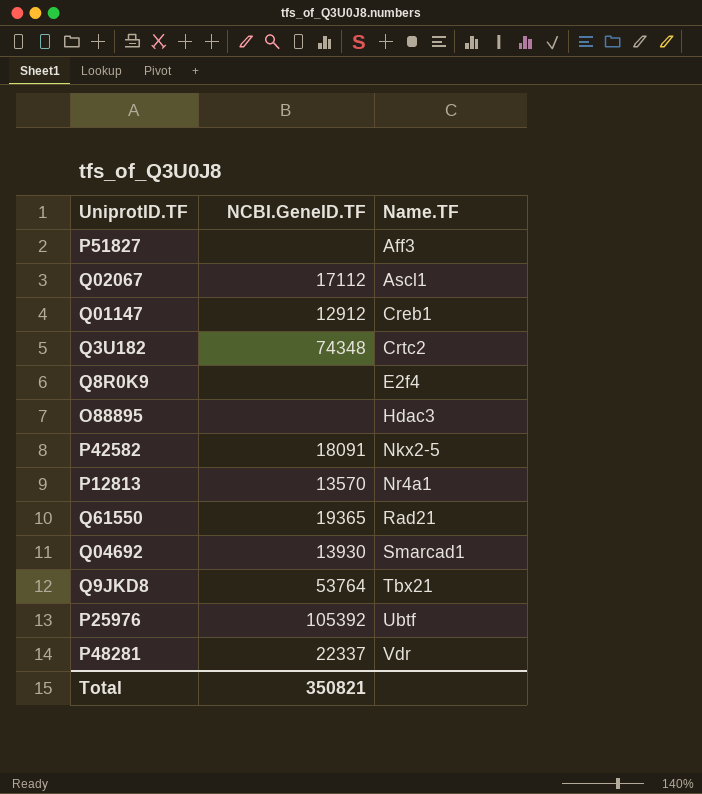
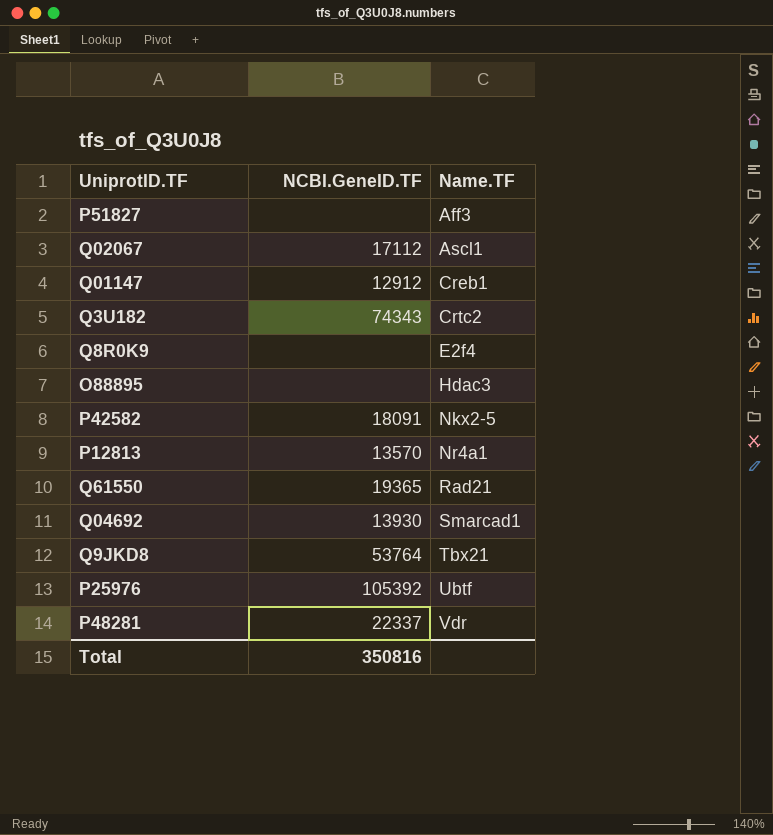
Q3U182 | NCBI.GeneID.TF: 74348 -> 74343
Total | NCBI.GeneID.TF: 350821 -> 350816

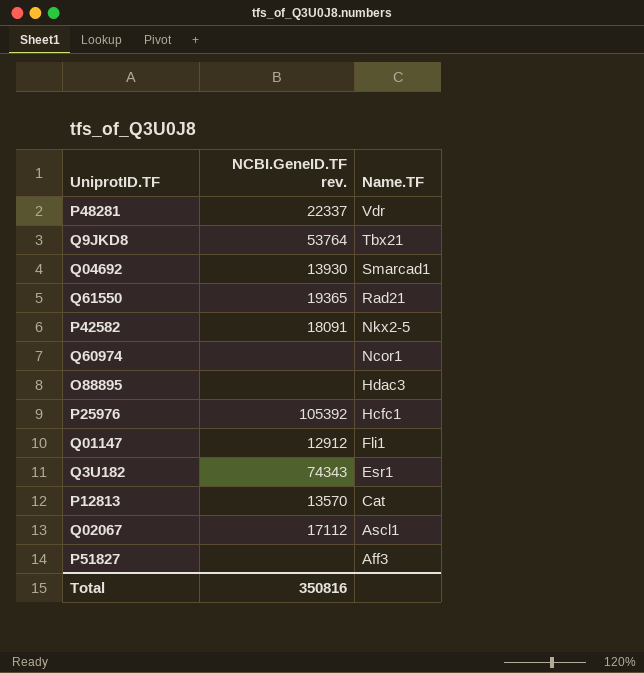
row order: Name.TF ascending -> Name.TF descending
column name: NCBI.GeneID.TF -> NCBI.GeneID.TF rev.
row Q8R0K9: none | E2f4 -> none
row Q60974: none -> none | Ncor1
P25976 | Name.TF: Ubtf -> Hcfc1
Q01147 | Name.TF: Creb1 -> Fli1
Q3U182 | Name.TF: Crtc2 -> Esr1
P12813 | Name.TF: Nr4a1 -> Cat

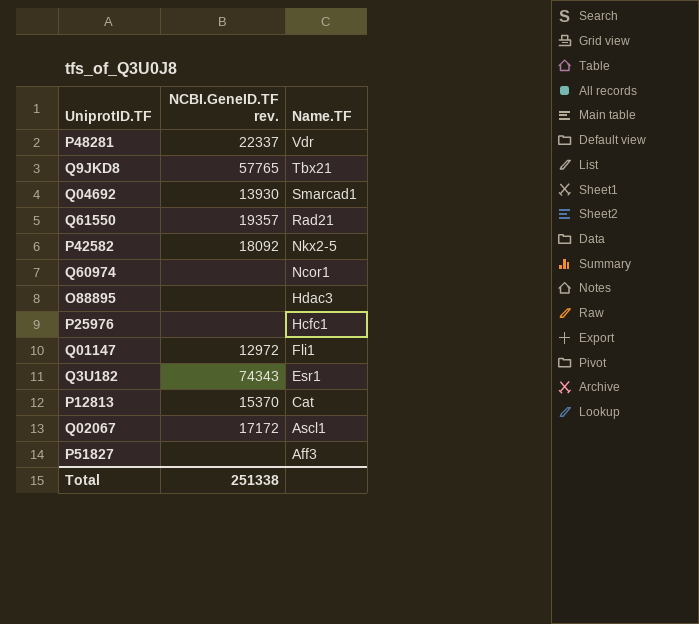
Q9JKD8 | NCBI.GeneID.TF rev.: 53764 -> 57765
Q61550 | NCBI.GeneID.TF rev.: 19365 -> 19357
P42582 | NCBI.GeneID.TF rev.: 18091 -> 18092
P25976 | NCBI.GeneID.TF rev.: 105392 -> none
Q01147 | NCBI.GeneID.TF rev.: 12912 -> 12972
P12813 | NCBI.GeneID.TF rev.: 13570 -> 15370
Q02067 | NCBI.GeneID.TF rev.: 17112 -> 17172
Total | NCBI.GeneID.TF rev.: 350816 -> 251338

